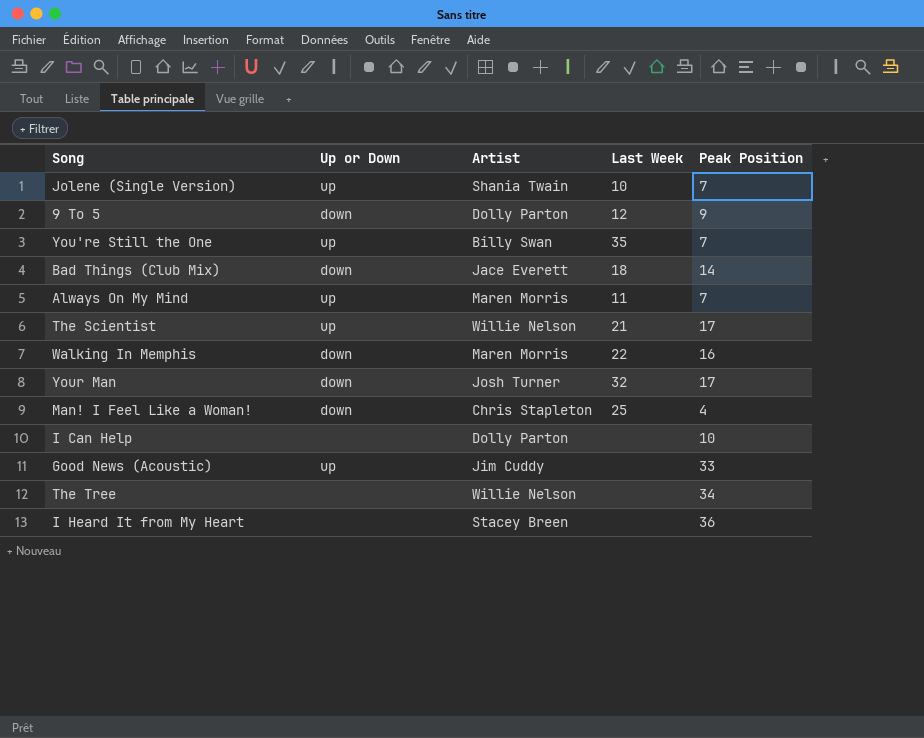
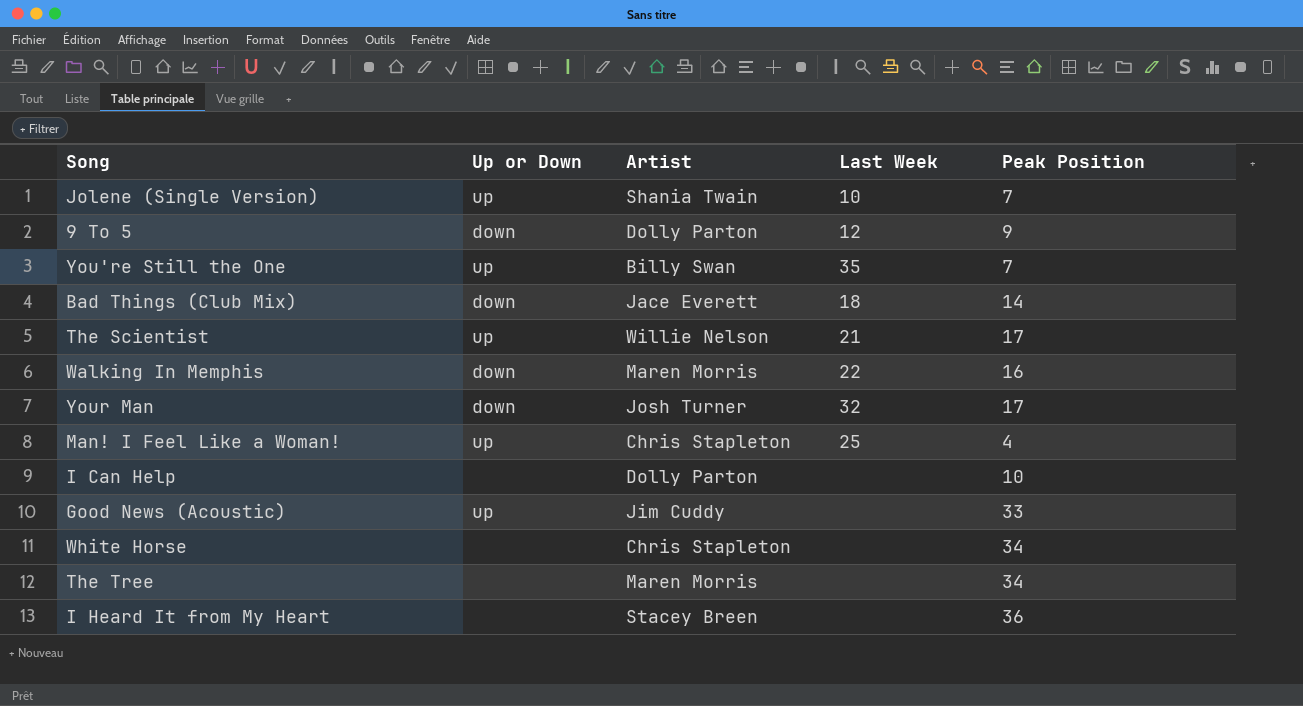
row Always On My Mind: up | Maren Morris | 11 | 7 -> none
Man! I Feel Like a Woman! | Up or Down: down -> up
row White Horse: none -> none | Chris Stapleton | none | 34
The Tree | Artist: Willie Nelson -> Maren Morris

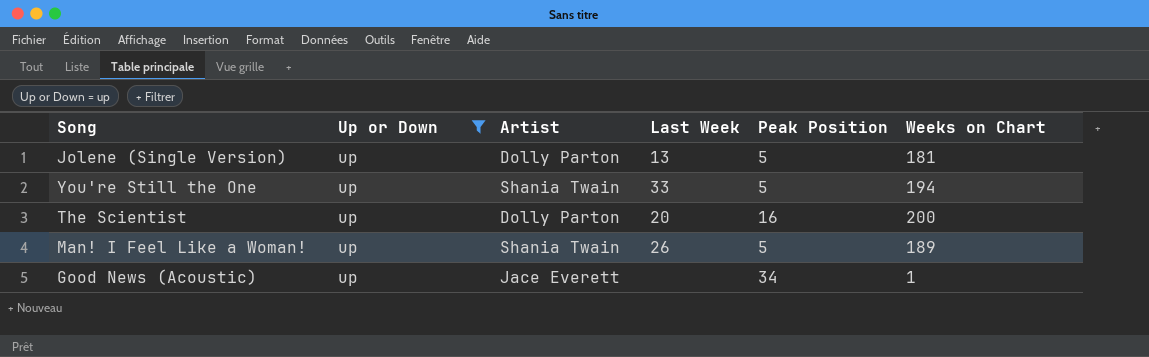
filter: none -> Up or Down = up
column Weeks on Chart | position: none -> 6
Jolene (Single Version) | Artist: Shania Twain -> Dolly Parton
Jolene (Single Version) | Last Week: 10 -> 13
Jolene (Single Version) | Peak Position: 7 -> 5
You're Still the One | Artist: Billy Swan -> Shania Twain
You're Still the One | Last Week: 35 -> 33
You're Still the One | Peak Position: 7 -> 5
The Scientist | Artist: Willie Nelson -> Dolly Parton
The Scientist | Last Week: 21 -> 20
The Scientist | Peak Position: 17 -> 16
Man! I Feel Like a Woman! | Artist: Chris Stapleton -> Shania Twain
Man! I Feel Like a Woman! | Last Week: 25 -> 26
Man! I Feel Like a Woman! | Peak Position: 4 -> 5
Good News (Acoustic) | Artist: Jim Cuddy -> Jace Everett
Good News (Acoustic) | Peak Position: 33 -> 34

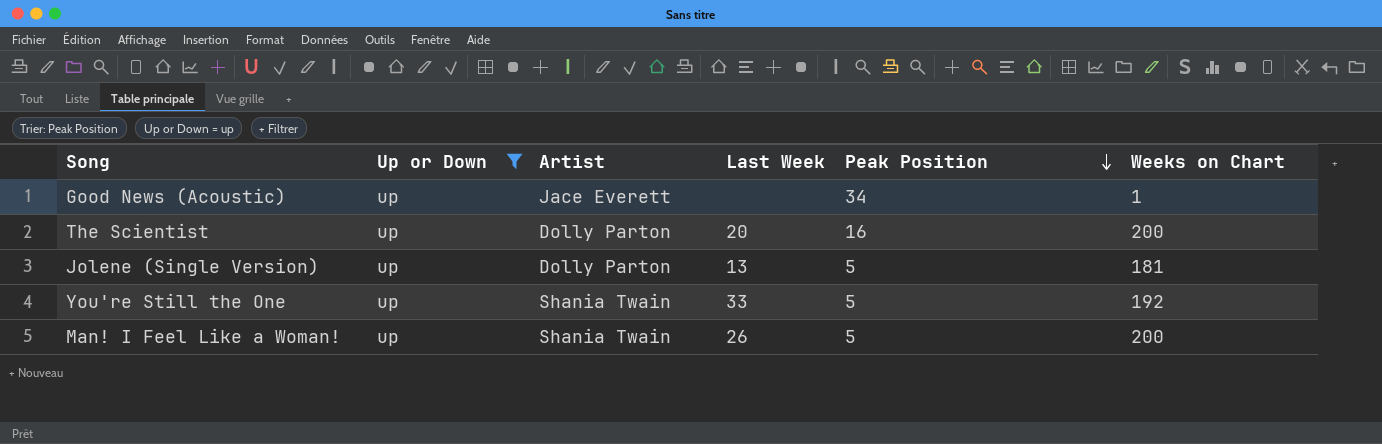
row order: none -> Peak Position descending
You're Still the One | Weeks on Chart: 194 -> 192
Man! I Feel Like a Woman! | Weeks on Chart: 189 -> 200

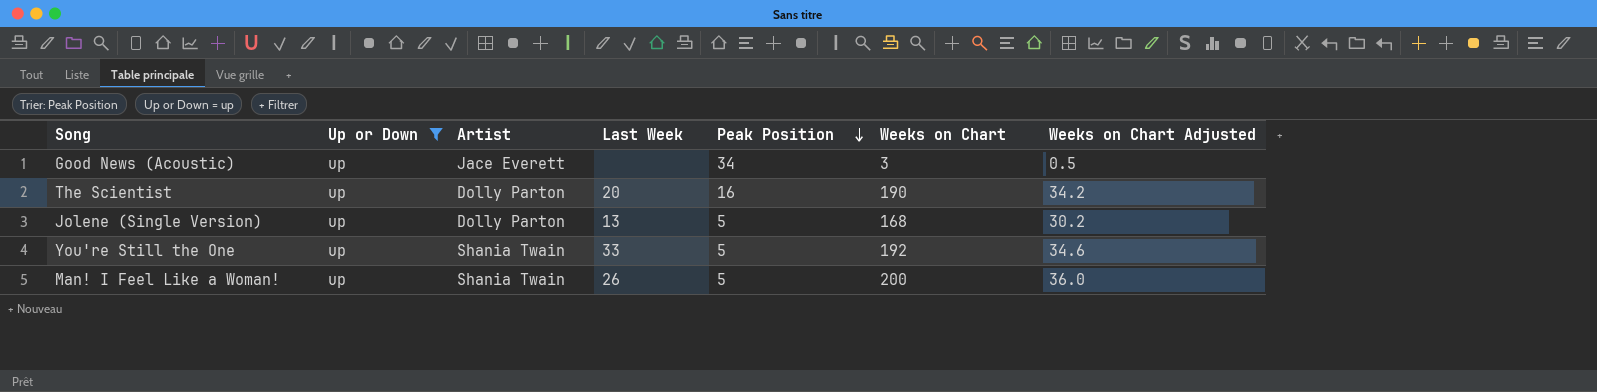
column Weeks on Chart Adjusted | formula: none -> [Weeks on Chart] * 0.18
Good News (Acoustic) | Weeks on Chart: 1 -> 3
The Scientist | Weeks on Chart: 200 -> 190
Jolene (Single Version) | Weeks on Chart: 181 -> 168

